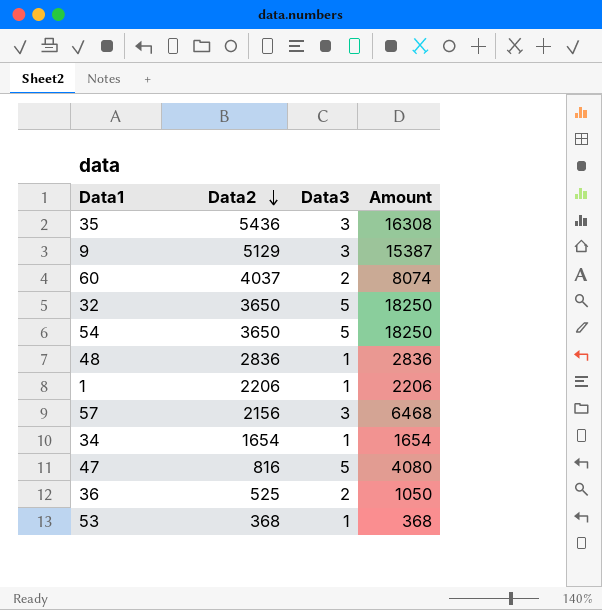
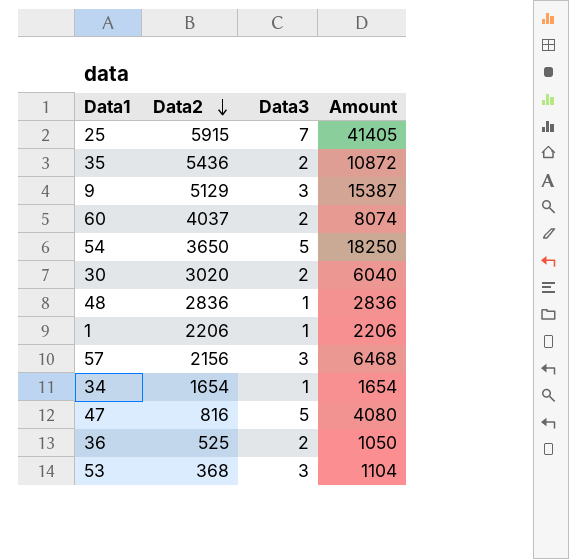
row 32: 3650 | 5 | 18250 -> none
row 25: none -> 5915 | 7 | 41405
35 | Data3: 3 -> 2
35 | Amount: 16308 -> 10872
row 30: none -> 3020 | 2 | 6040
53 | Data3: 1 -> 3
53 | Amount: 368 -> 1104

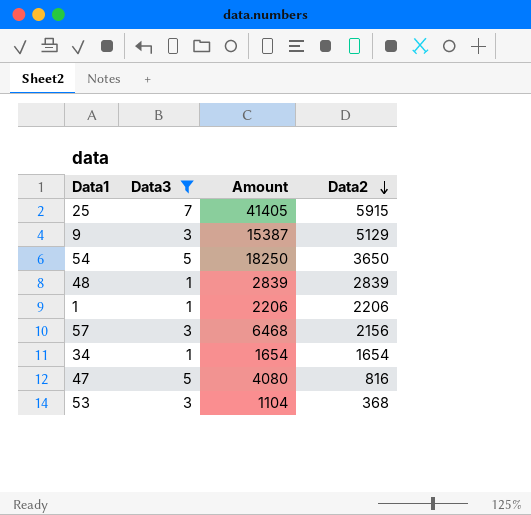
filter: none -> Data3 != 2
column Data2 | position: 2 -> 4
48 | Amount: 2836 -> 2839
48 | Data2: 2836 -> 2839

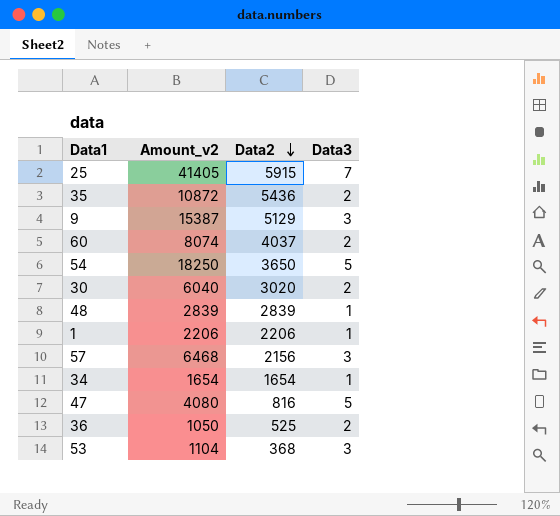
filter: Data3 != 2 -> none
column name: Amount -> Amount_v2
column Data3 | position: 2 -> 4

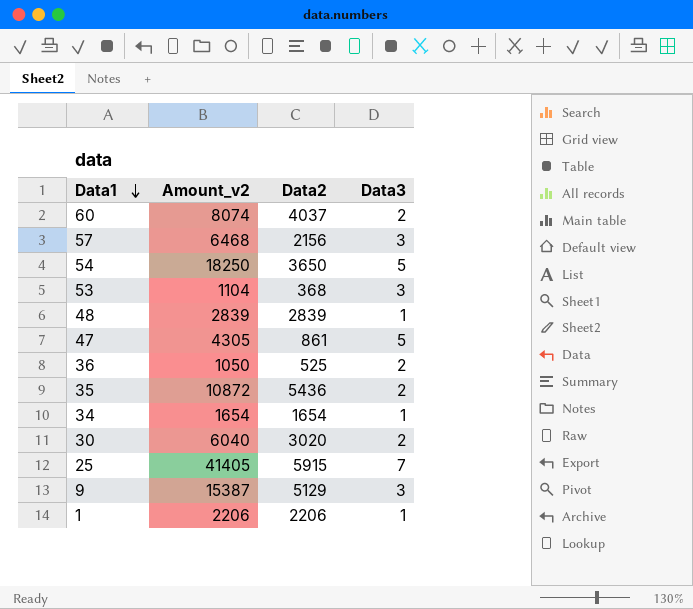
row order: Data2 descending -> Data1 descending
47 | Amount_v2: 4080 -> 4305
47 | Data2: 816 -> 861

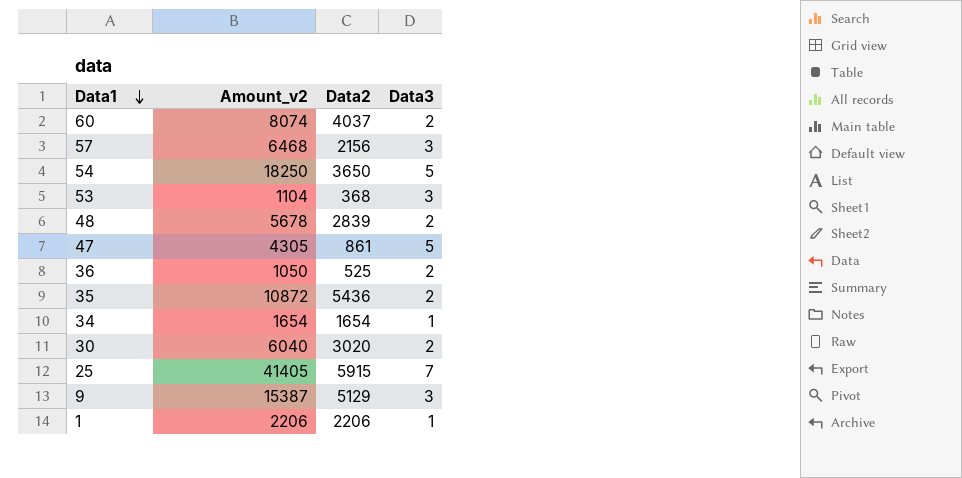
48 | Amount_v2: 2839 -> 5678
48 | Data3: 1 -> 2

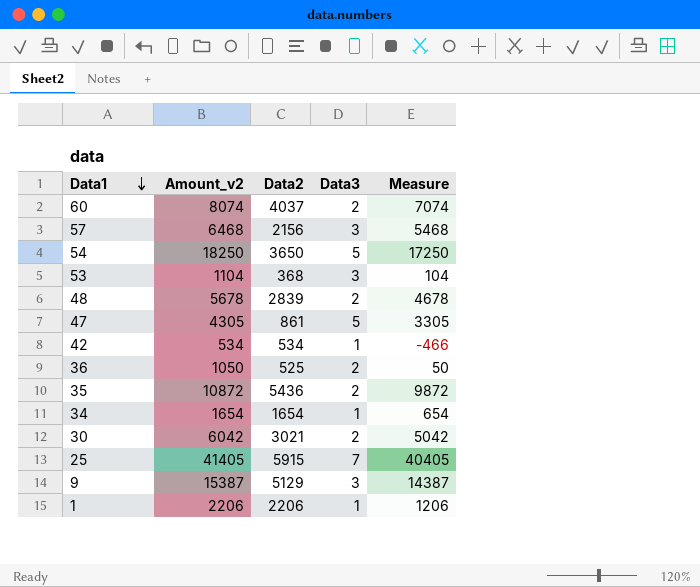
column Measure | formula: none -> [Amount_v2] - 1000
row 42: none -> 534 | 534 | 1 | -466
30 | Amount_v2: 6040 -> 6042
30 | Data2: 3020 -> 3021

